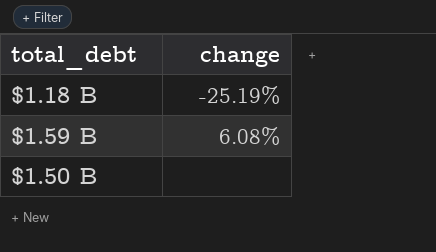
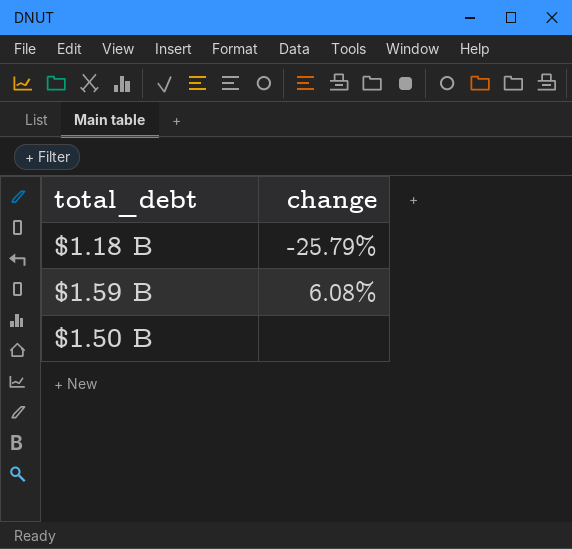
$1.18 B | change: -25.19% -> -25.79%

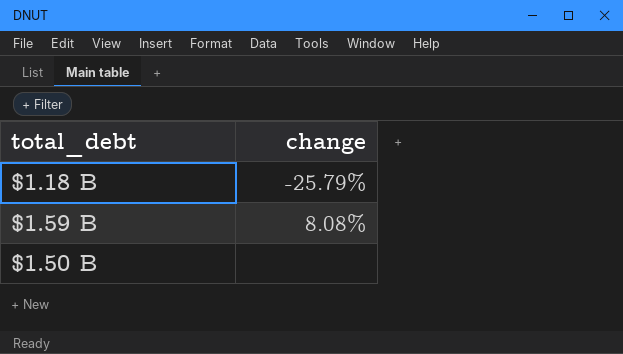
$1.59 B | change: 6.08% -> 8.08%

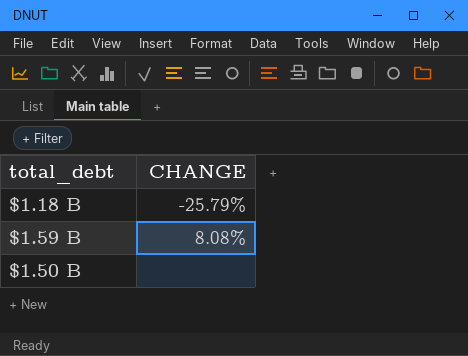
column name: change -> CHANGE

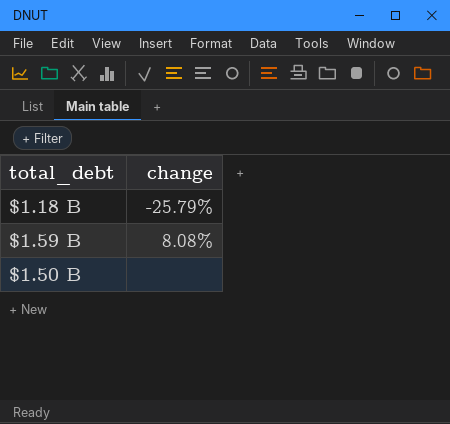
column name: CHANGE -> change

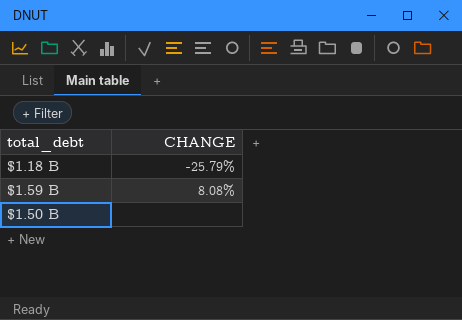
column name: change -> CHANGE

